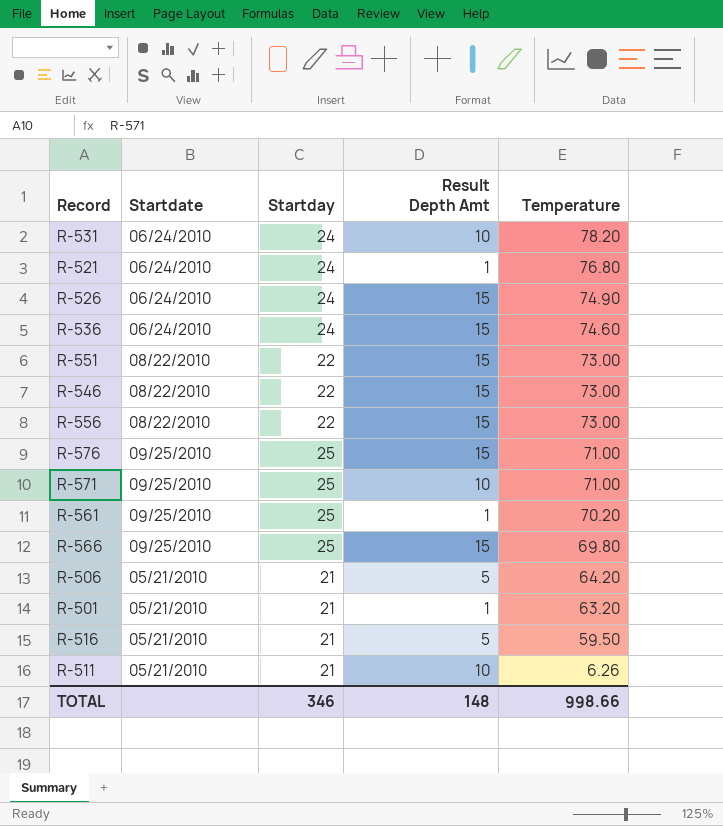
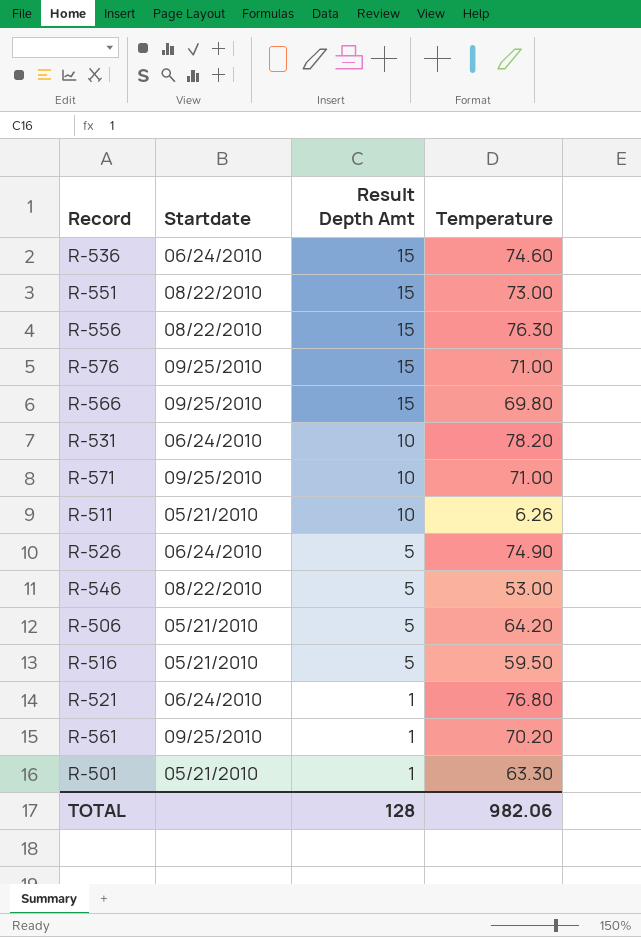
row order: Temperature descending -> Result Depth Amt descending
column Startday | position: 3 -> none
R-556 | Temperature: 73.00 -> 76.30
R-526 | Result Depth Amt: 15 -> 5
R-546 | Result Depth Amt: 15 -> 5
R-546 | Temperature: 73.00 -> 53.00
R-501 | Temperature: 63.20 -> 63.30
TOTAL | Result Depth Amt: 148 -> 128
TOTAL | Temperature: 998.66 -> 982.06

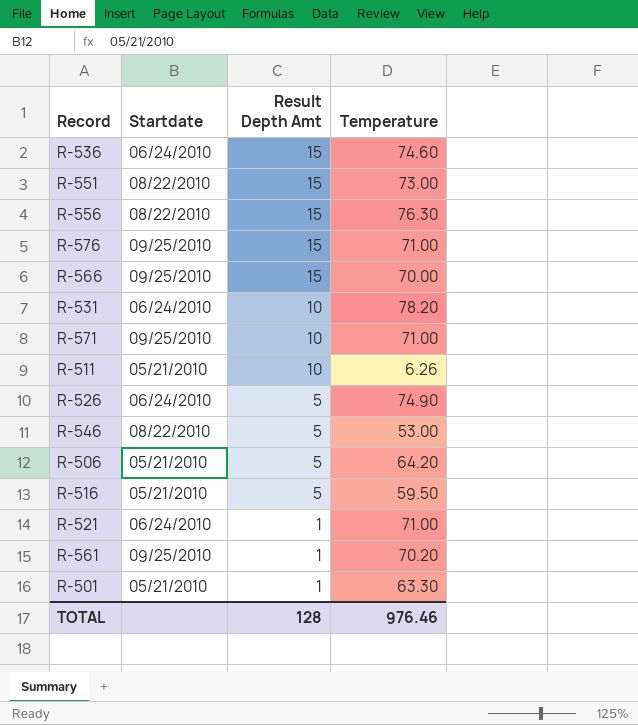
R-566 | Temperature: 69.80 -> 70.00
R-521 | Temperature: 76.80 -> 71.00
TOTAL | Temperature: 982.06 -> 976.46

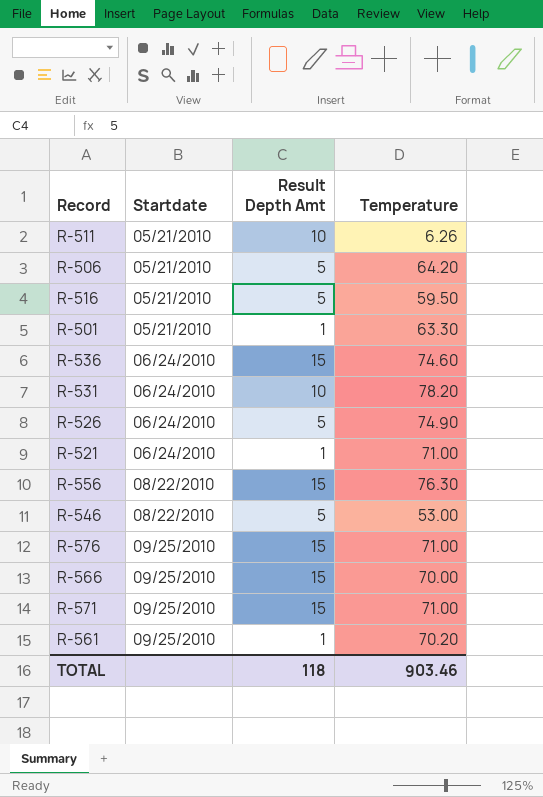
row order: Result Depth Amt descending -> Startdate ascending
row R-551: 08/22/2010 | 15 | 73.00 -> none
R-571 | Result Depth Amt: 10 -> 15
TOTAL | Result Depth Amt: 128 -> 118
TOTAL | Temperature: 976.46 -> 903.46

